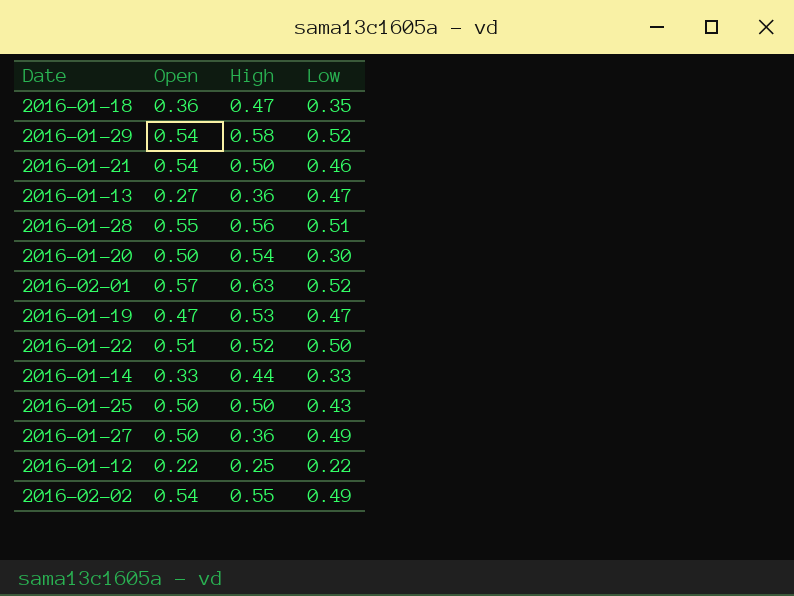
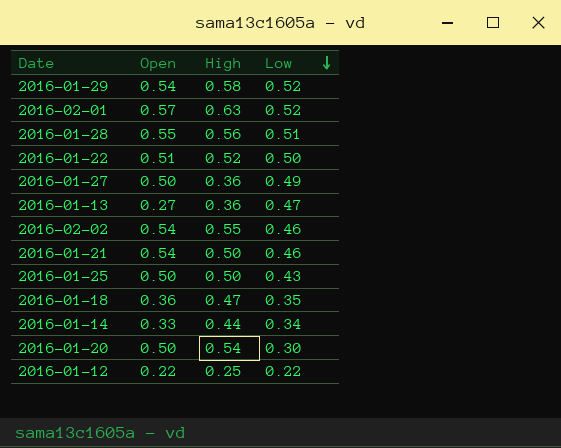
row order: none -> Low descending
row 2016-01-19: 0.47 | 0.53 | 0.47 -> none
2016-02-02 | Low: 0.49 -> 0.46
2016-01-14 | Low: 0.33 -> 0.34

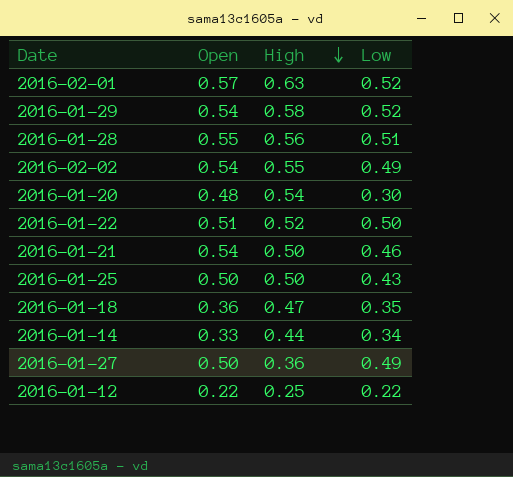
row order: Low descending -> High descending
row 2016-01-13: 0.27 | 0.36 | 0.47 -> none
2016-02-02 | Low: 0.46 -> 0.49
2016-01-20 | Open: 0.50 -> 0.48

